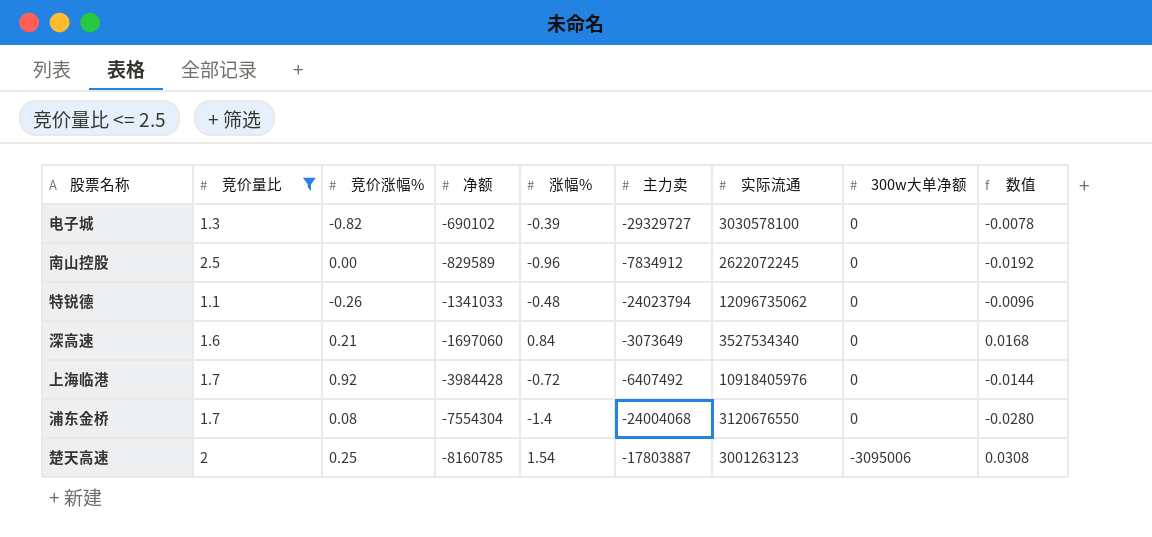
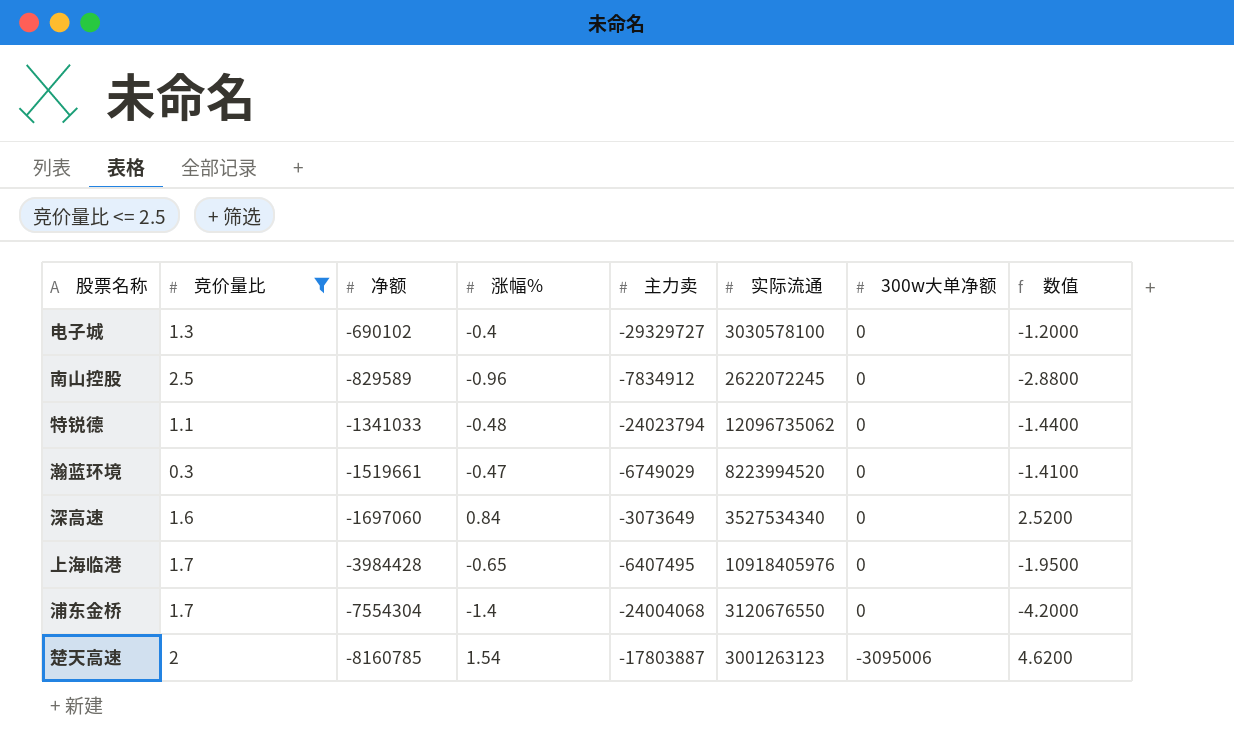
column 竞价涨幅% | position: 3 -> none
column 数值 | formula: [涨幅%] * 0.02 -> [涨幅%] * 3
电子城 | 涨幅%: -0.39 -> -0.4
row 瀚蓝环境: none -> 0.3 | -1519661 | -0.47 | -6749029 | 8223994520 | 0 | -1.4100
上海临港 | 涨幅%: -0.72 -> -0.65
上海临港 | 主力卖: -6407492 -> -6407495

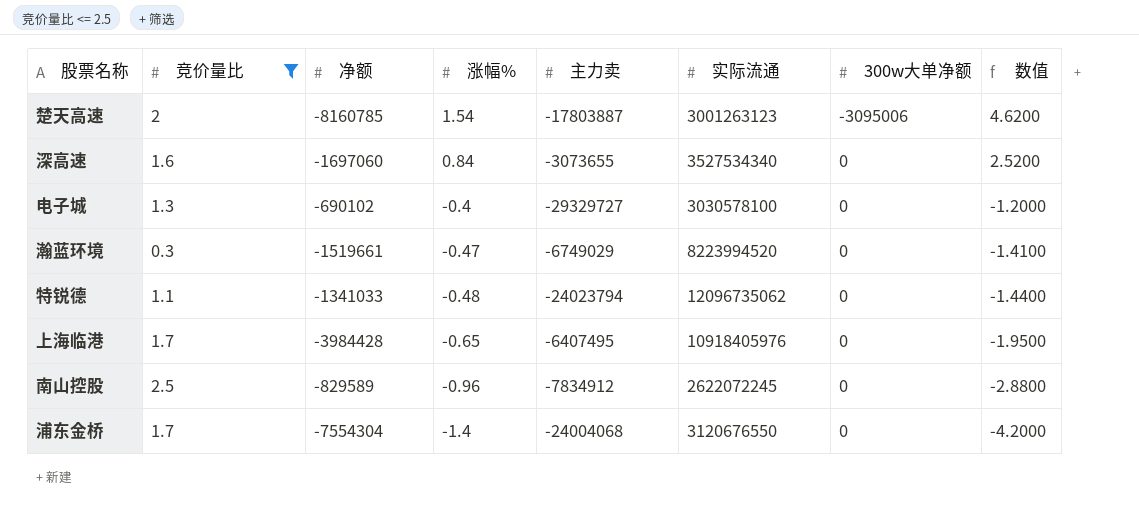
row order: 净额 descending -> 涨幅% descending
深高速 | 主力卖: -3073649 -> -3073655

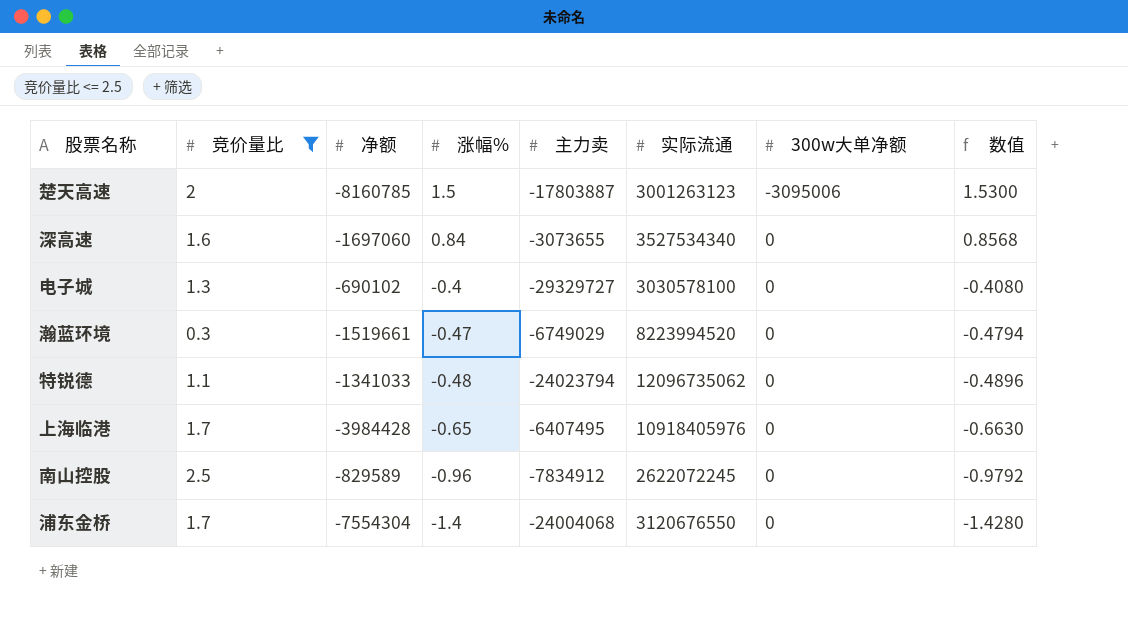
column 数值 | formula: [涨幅%] * 3 -> [涨幅%] * 1.02
楚天高速 | 涨幅%: 1.54 -> 1.5

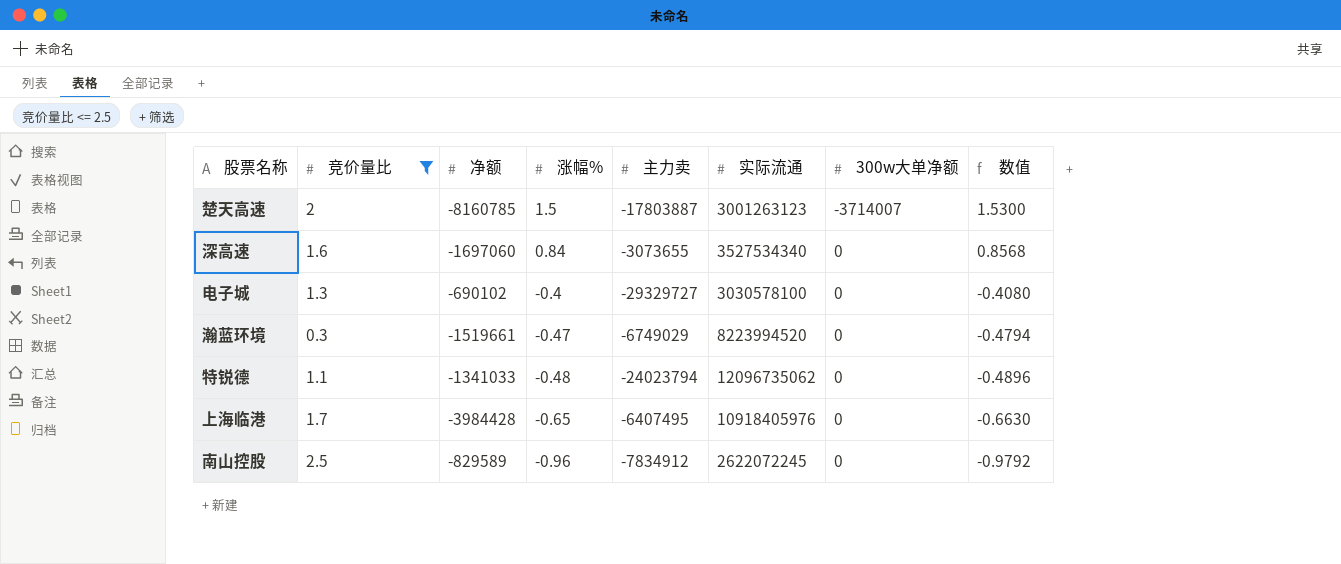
row 浦东金桥: 1.7 | -7554304 | -1.4 | -24004068 | 3120676550 | 0 | -1.4280 -> none
楚天高速 | 300w大单净额: -3095006 -> -3714007

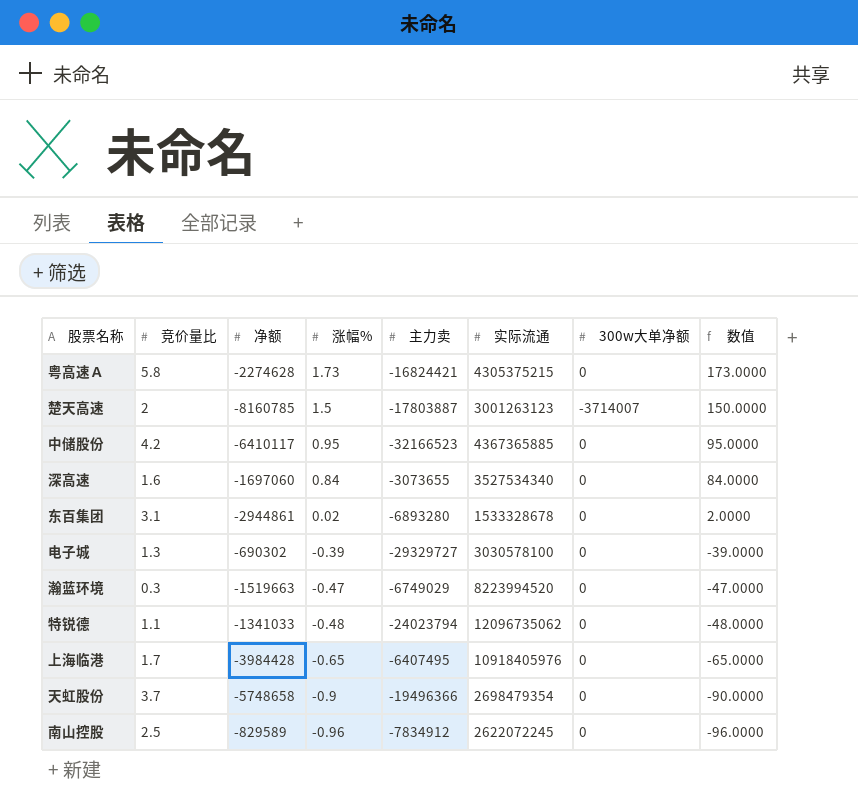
filter: 竞价量比 <= 2.5 -> none
column 数值 | formula: [涨幅%] * 1.02 -> [涨幅%] * 100
电子城 | 净额: -690102 -> -690302
电子城 | 涨幅%: -0.4 -> -0.39
瀚蓝环境 | 净额: -1519661 -> -1519663

